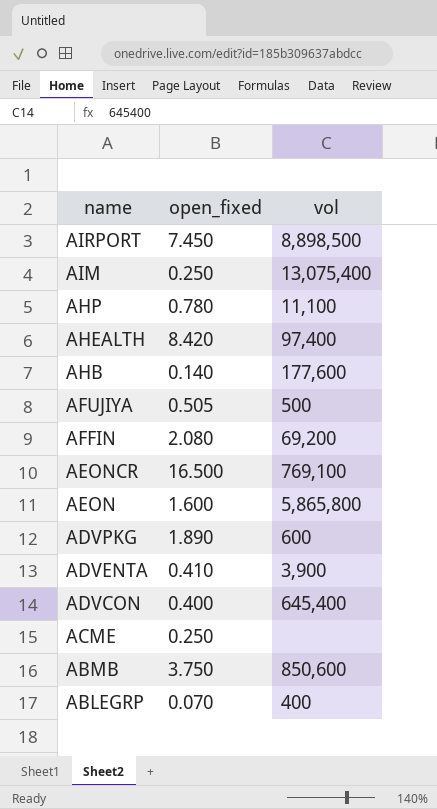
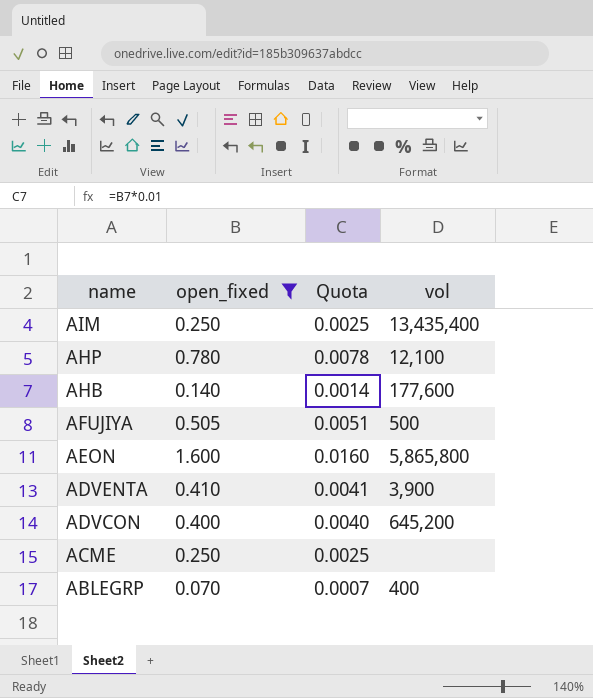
filter: none -> open_fixed <= 1.600
column Quota | formula: none -> [open_fixed] * 0.01
AIM | vol: 13,075,400 -> 13,435,400
AHP | vol: 11,100 -> 12,100
ADVCON | vol: 645,400 -> 645,200

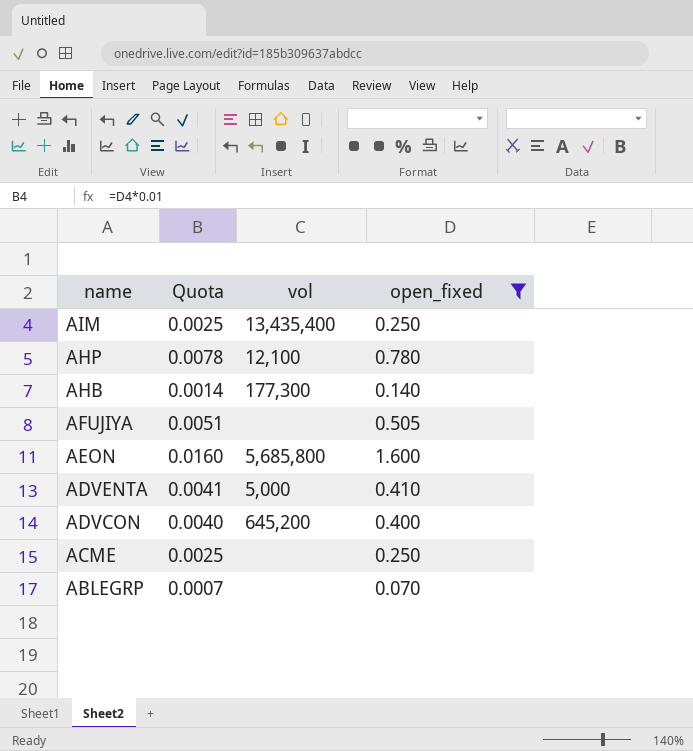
column open_fixed | position: 2 -> 4
AHB | vol: 177,600 -> 177,300
AFUJIYA | vol: 500 -> none
AEON | vol: 5,865,800 -> 5,685,800
ADVENTA | vol: 3,900 -> 5,000
ABLEGRP | vol: 400 -> none

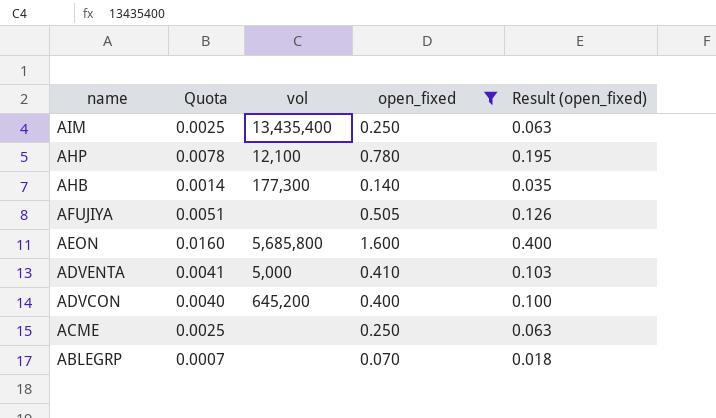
column Result (open_fixed) | formula: none -> [open_fixed] * 0.25

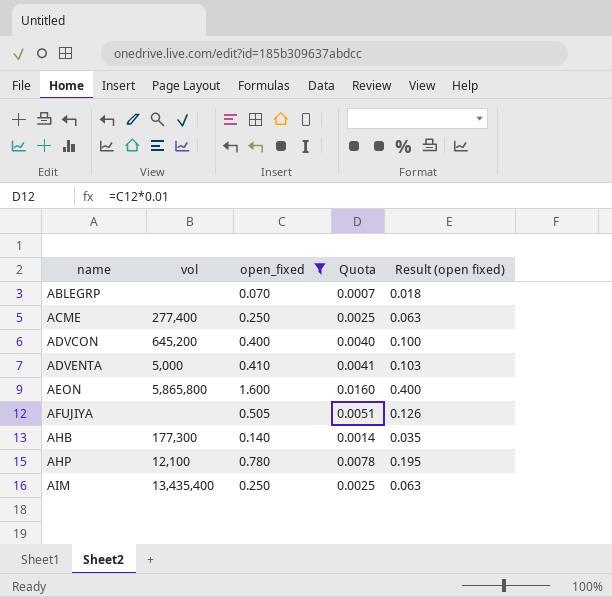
row order: name descending -> name ascending
column Quota | position: 2 -> 4
column name: Result (open_fixed) -> Result (open fixed)
ACME | vol: none -> 277,400
AEON | vol: 5,685,800 -> 5,865,800

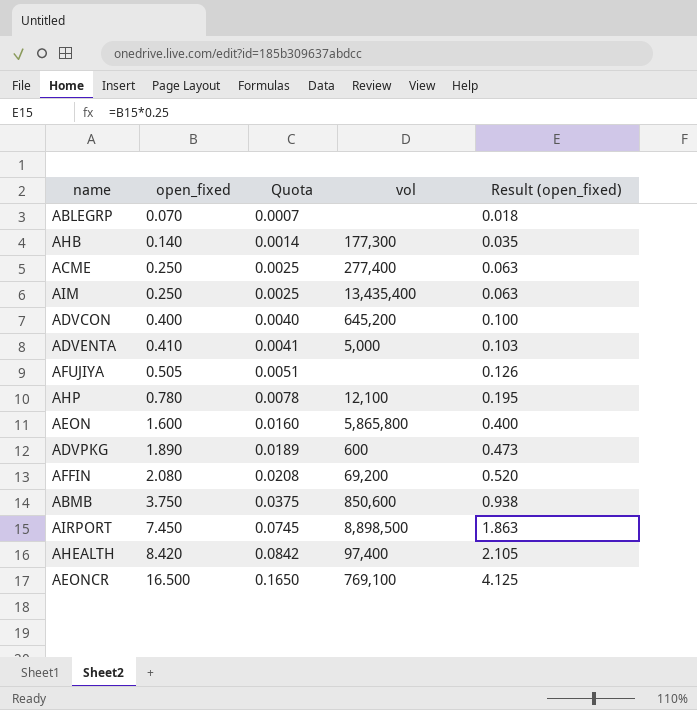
filter: open_fixed <= 1.600 -> none
row order: name ascending -> open_fixed ascending
column vol | position: 2 -> 4
column name: Result (open fixed) -> Result (open_fixed)

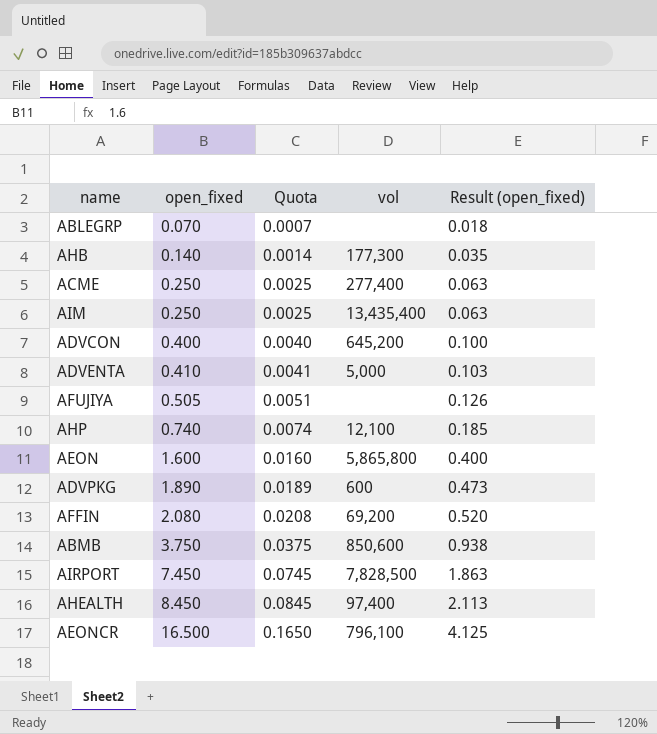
AHP | open_fixed: 0.780 -> 0.740
AHP | Quota: 0.0078 -> 0.0074
AHP | Result (open_fixed): 0.195 -> 0.185
AIRPORT | vol: 8,898,500 -> 7,828,500
AHEALTH | open_fixed: 8.420 -> 8.450
AHEALTH | Quota: 0.0842 -> 0.0845
AHEALTH | Result (open_fixed): 2.105 -> 2.113
AEONCR | vol: 769,100 -> 796,100

